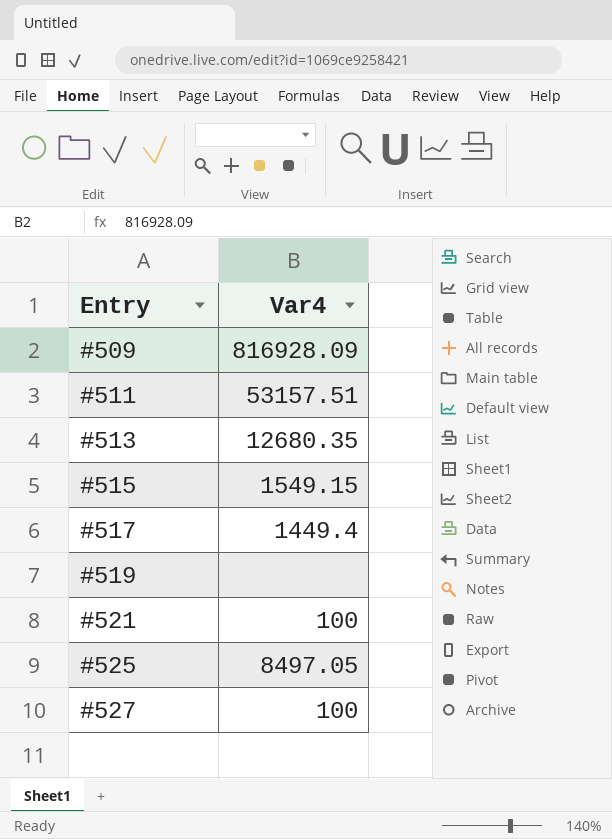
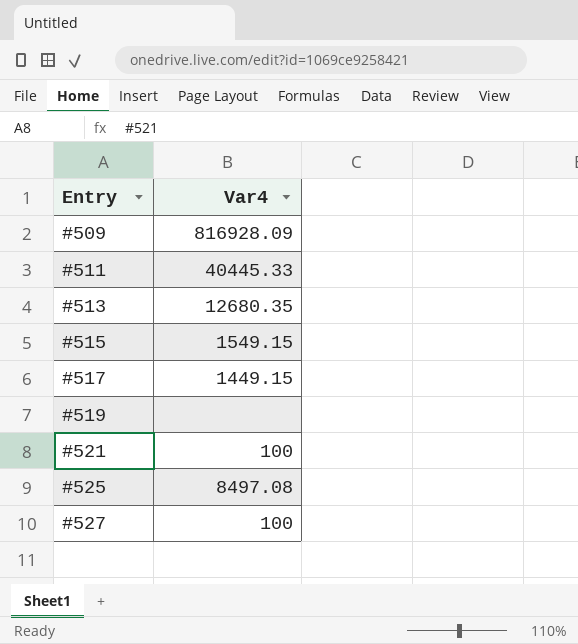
#511 | Var4: 53157.51 -> 40445.33
#517 | Var4: 1449.4 -> 1449.15
#525 | Var4: 8497.05 -> 8497.08

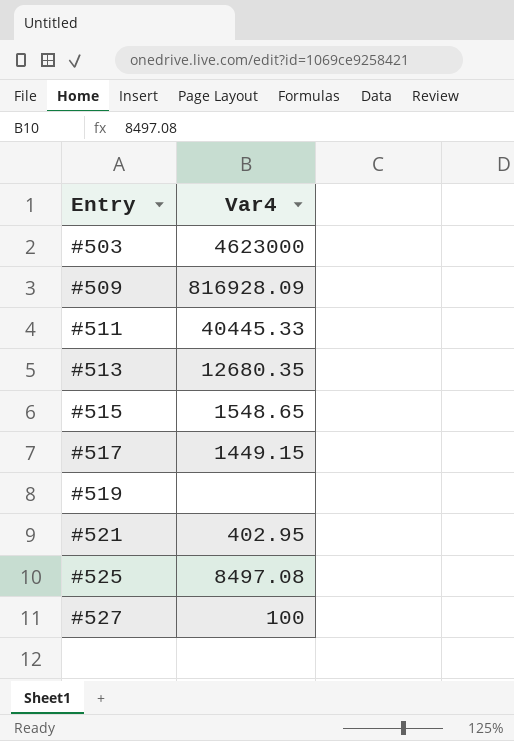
row #503: none -> 4623000
#515 | Var4: 1549.15 -> 1548.65
#521 | Var4: 100 -> 402.95

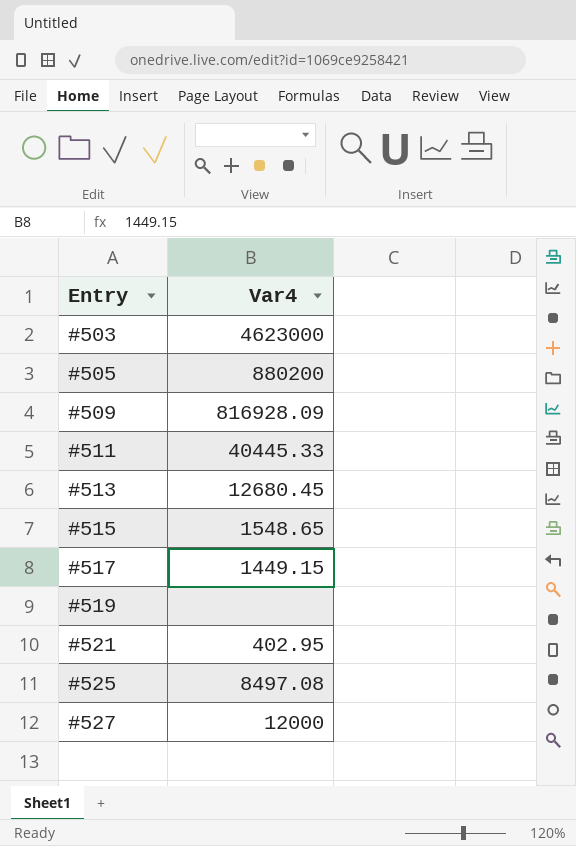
row #505: none -> 880200
#513 | Var4: 12680.35 -> 12680.45
#527 | Var4: 100 -> 12000

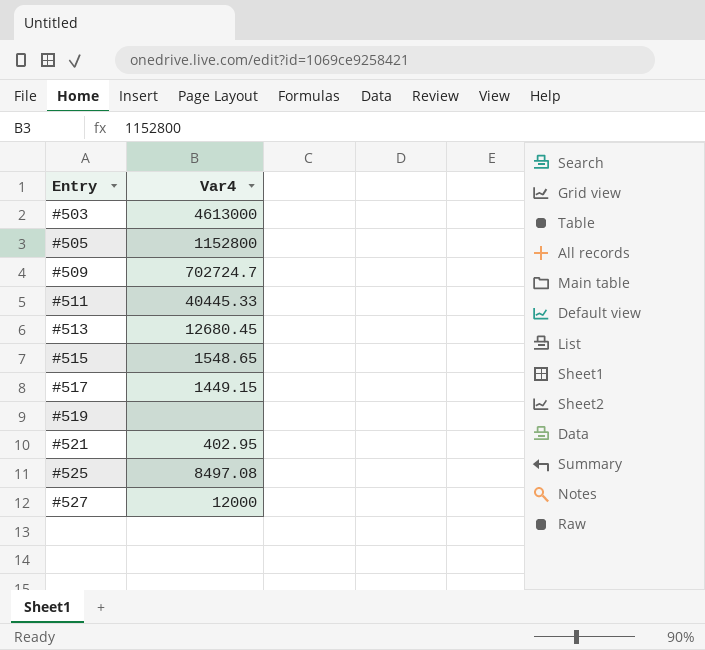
#503 | Var4: 4623000 -> 4613000
#505 | Var4: 880200 -> 1152800
#509 | Var4: 816928.09 -> 702724.7

